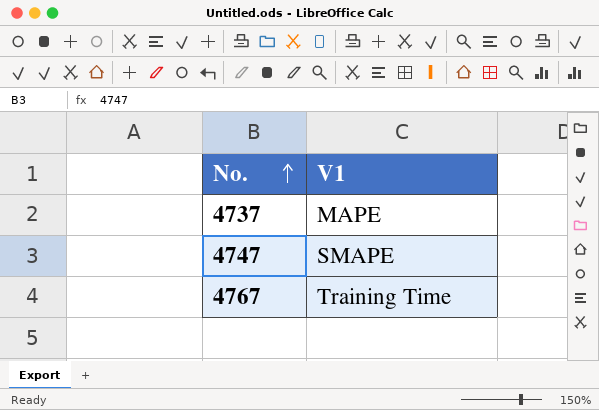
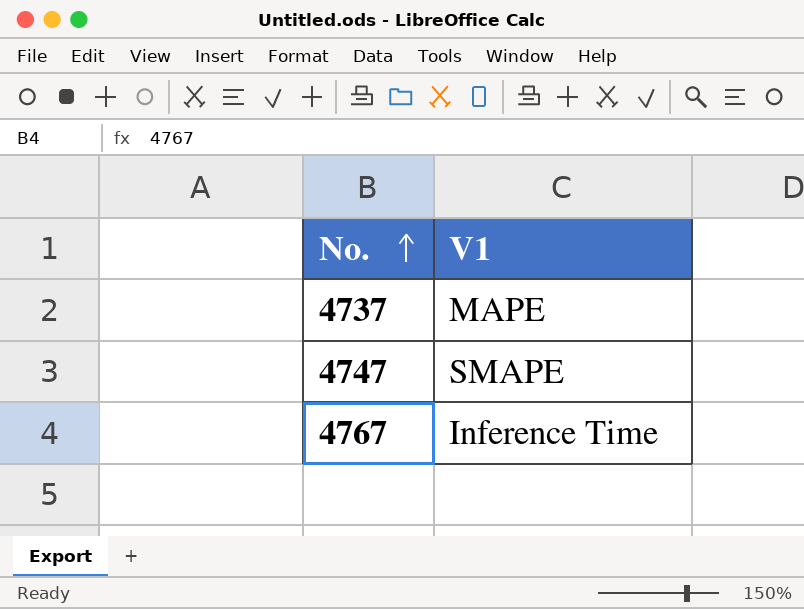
4767 | V1: Training Time -> Inference Time

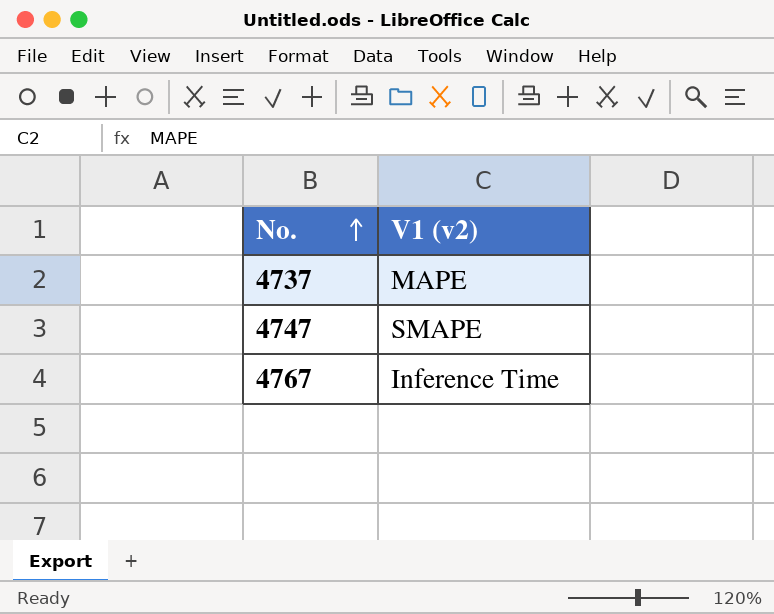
column name: V1 -> V1 (v2)

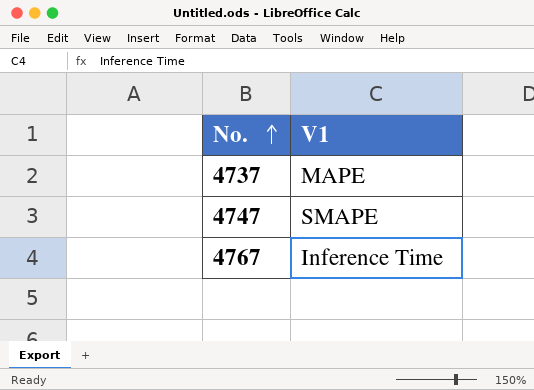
column name: V1 (v2) -> V1

